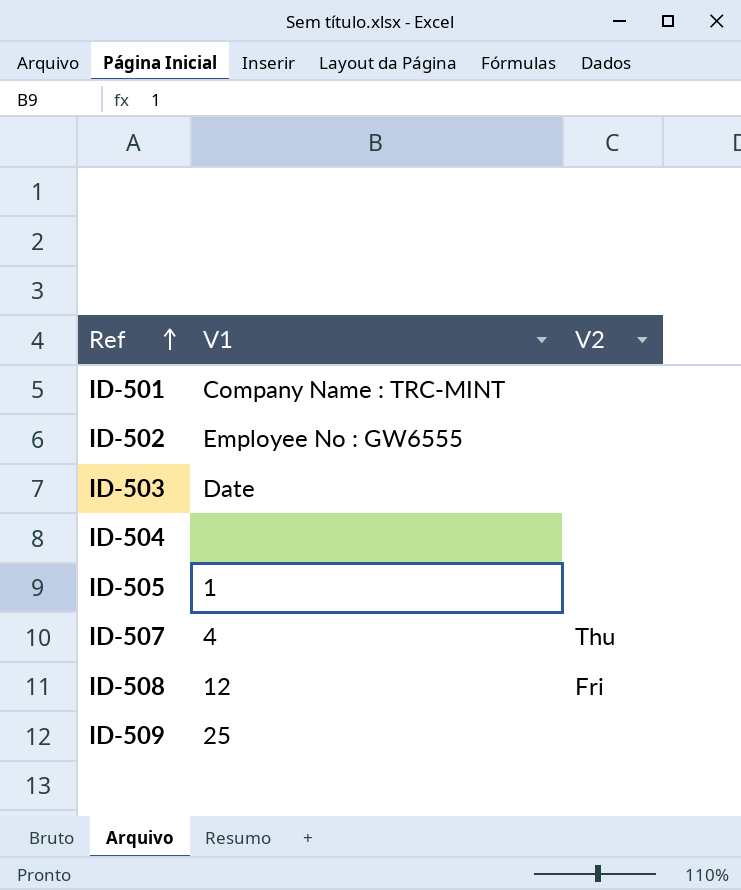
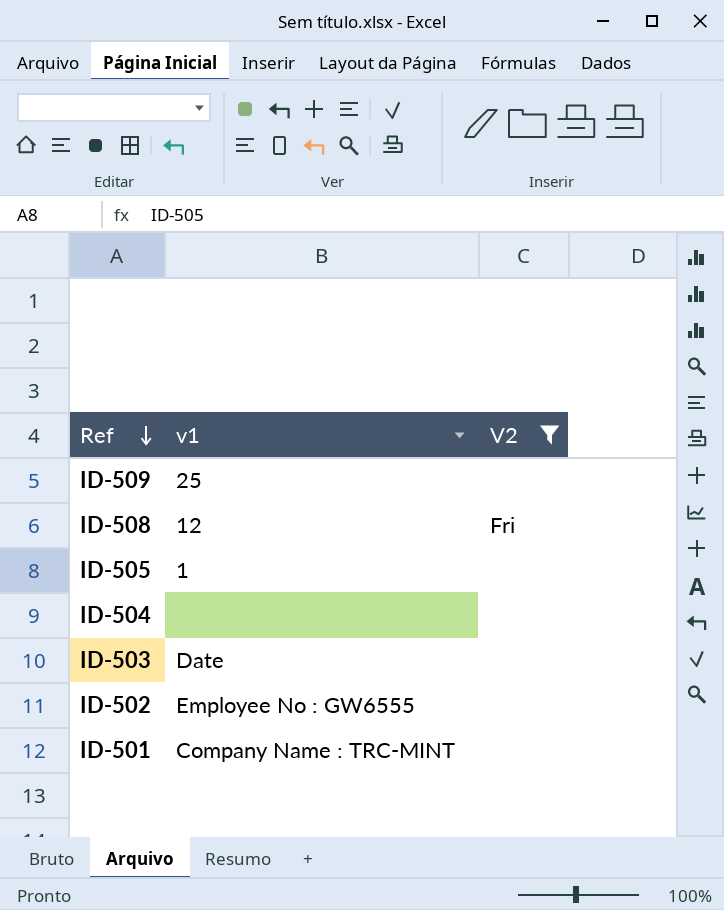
filter: none -> V2 != Thu
row order: Ref ascending -> Ref descending
column name: V1 -> v1

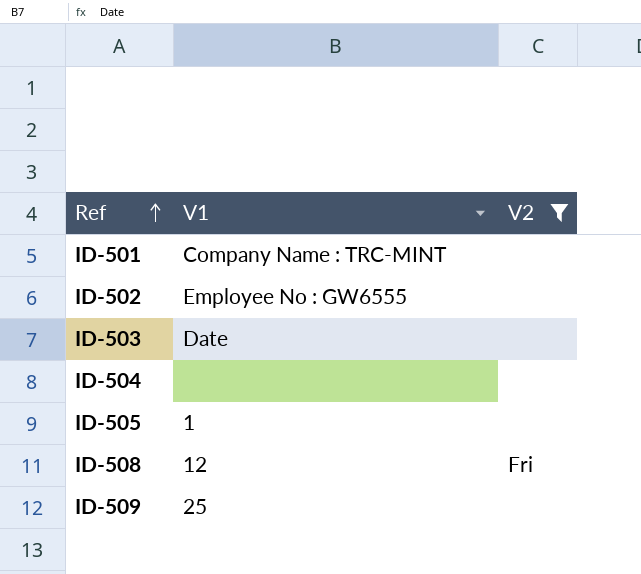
row order: Ref descending -> Ref ascending
column name: v1 -> V1

